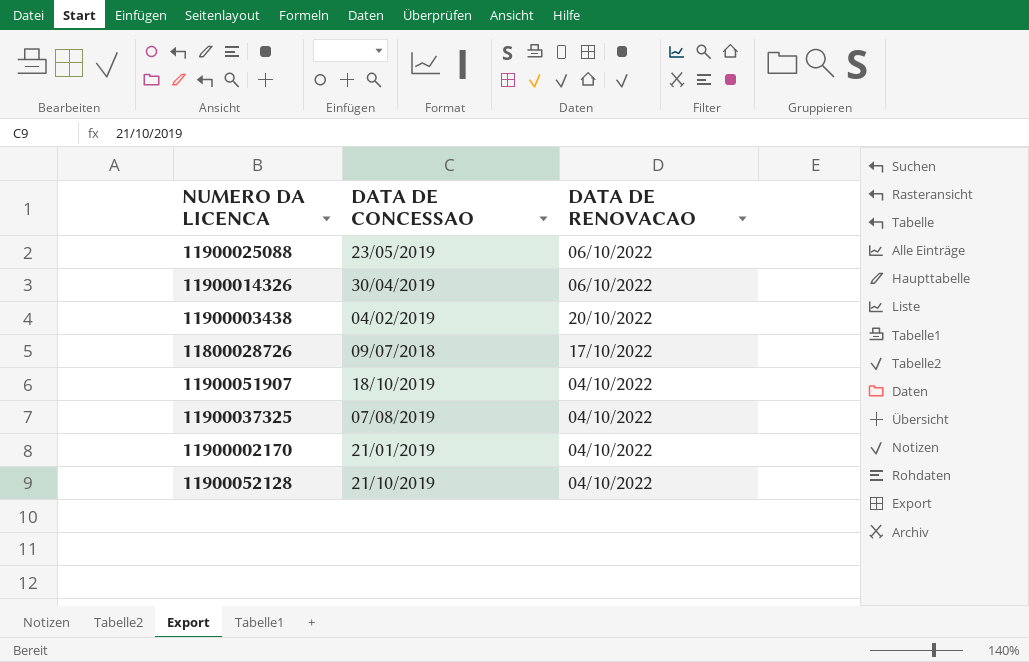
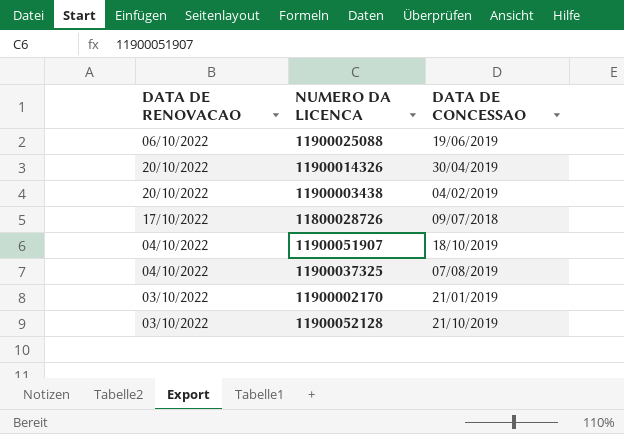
column DATA DE RENOVACAO | position: 3 -> 1
11900025088 | DATA DE CONCESSAO: 23/05/2019 -> 19/06/2019
11900014326 | DATA DE RENOVACAO: 06/10/2022 -> 20/10/2022
11900002170 | DATA DE RENOVACAO: 04/10/2022 -> 03/10/2022
11900052128 | DATA DE RENOVACAO: 04/10/2022 -> 03/10/2022

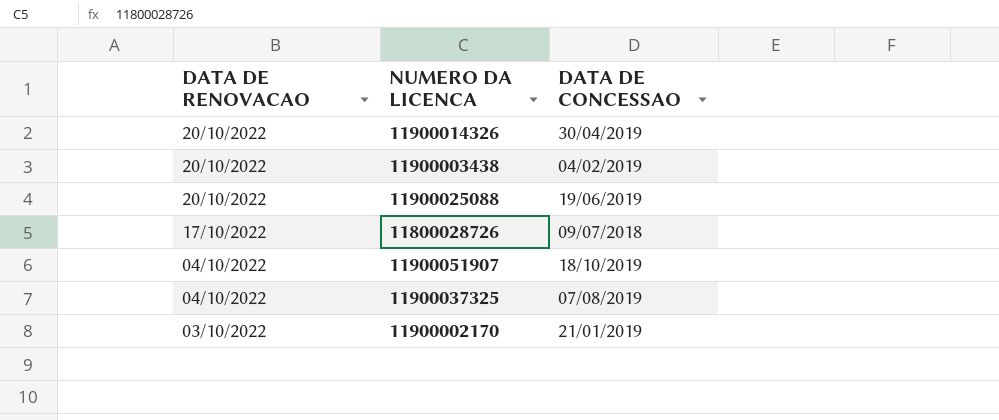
row order: none -> DATA DE RENOVACAO descending
row 11900052128: 03/10/2022 | 21/10/2019 -> none
11900025088 | DATA DE RENOVACAO: 06/10/2022 -> 20/10/2022

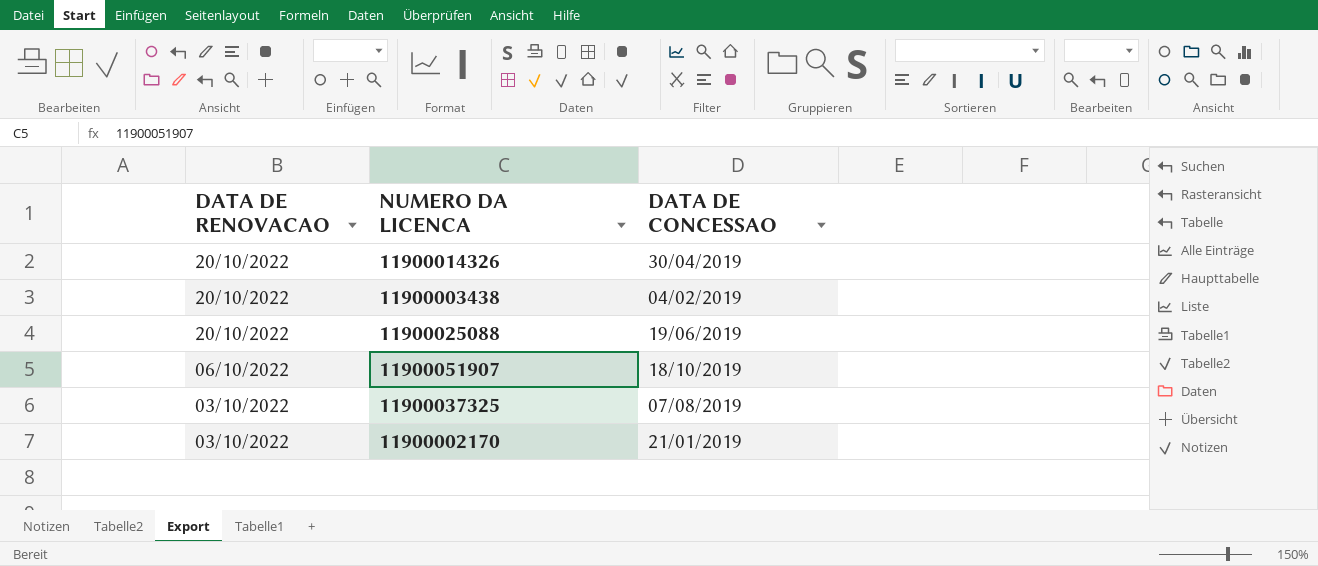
row 11800028726: 17/10/2022 | 09/07/2018 -> none
11900051907 | DATA DE RENOVACAO: 04/10/2022 -> 06/10/2022
11900037325 | DATA DE RENOVACAO: 04/10/2022 -> 03/10/2022

